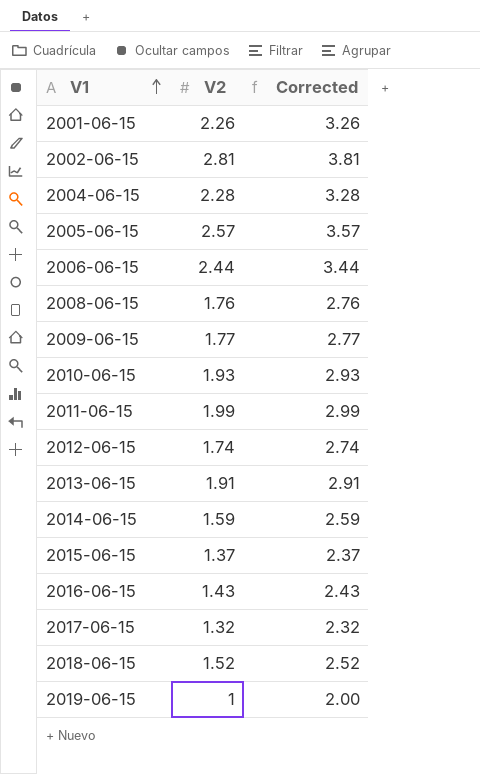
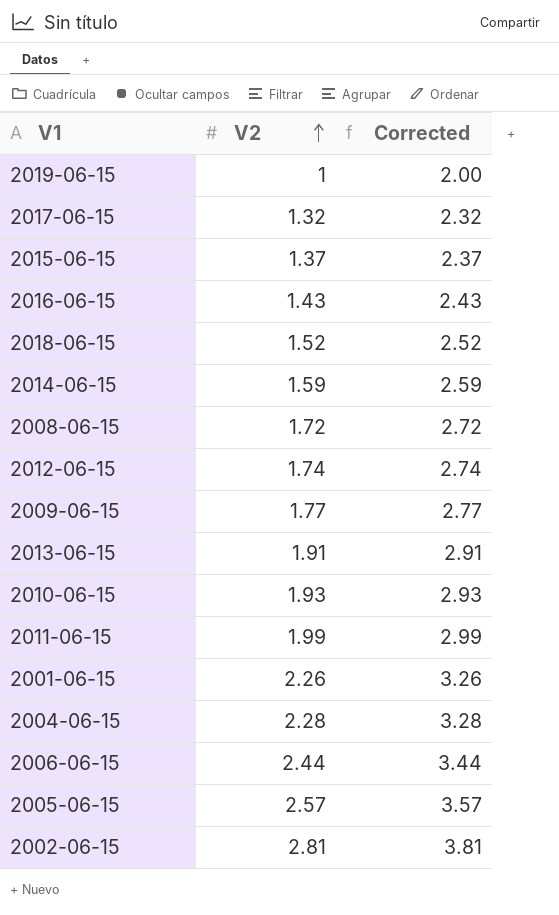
row order: V1 ascending -> V2 ascending
2008-06-15 | V2: 1.76 -> 1.72
2008-06-15 | Corrected: 2.76 -> 2.72

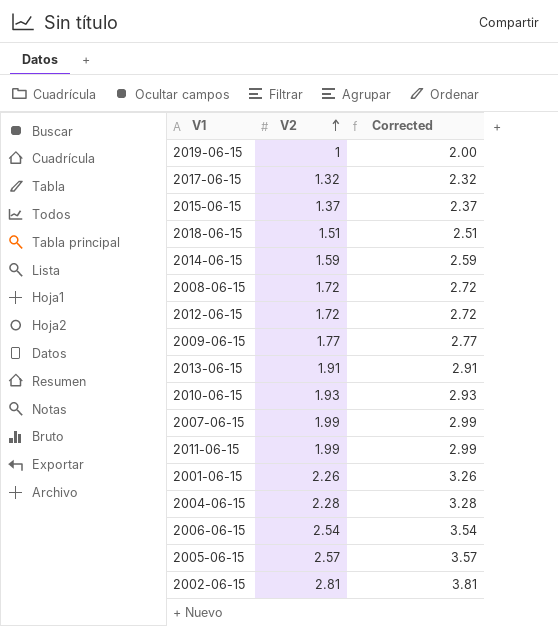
row 2016-06-15: 1.43 | 2.43 -> none
2018-06-15 | V2: 1.52 -> 1.51
2018-06-15 | Corrected: 2.52 -> 2.51
2012-06-15 | V2: 1.74 -> 1.72
2012-06-15 | Corrected: 2.74 -> 2.72
row 2007-06-15: none -> 1.99 | 2.99
2006-06-15 | V2: 2.44 -> 2.54
2006-06-15 | Corrected: 3.44 -> 3.54

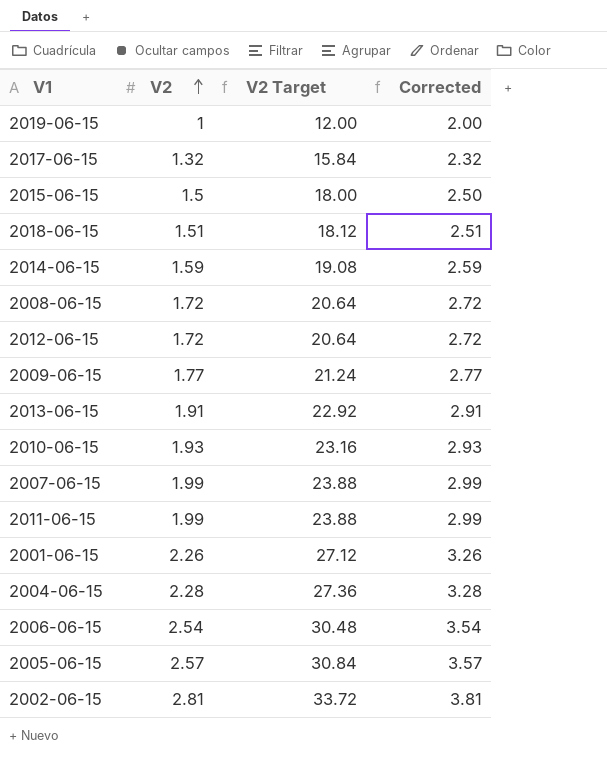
column V2 Target | formula: none -> [V2] * 12
2015-06-15 | V2: 1.37 -> 1.5
2015-06-15 | Corrected: 2.37 -> 2.50

